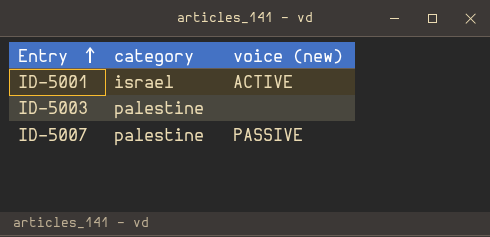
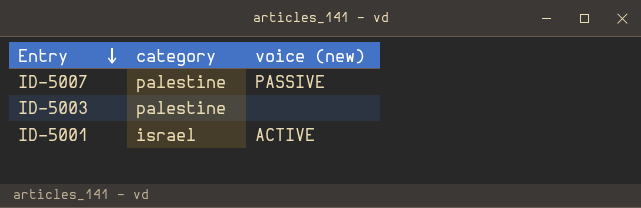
row order: Entry ascending -> Entry descending

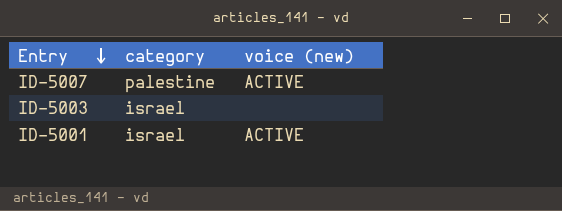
ID-5007 | voice (new): PASSIVE -> ACTIVE
ID-5003 | category: palestine -> israel

